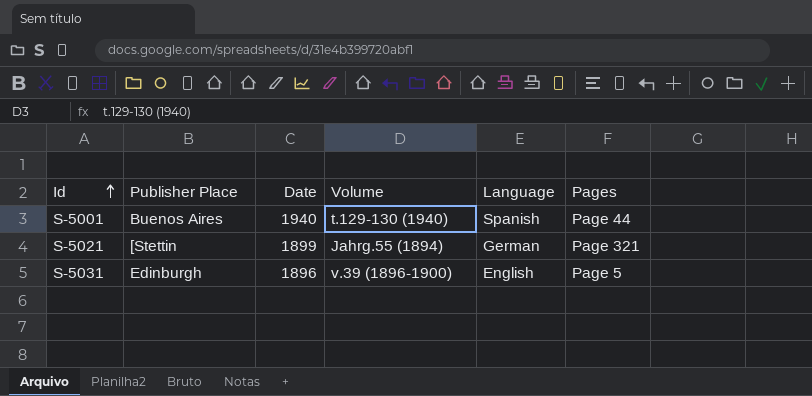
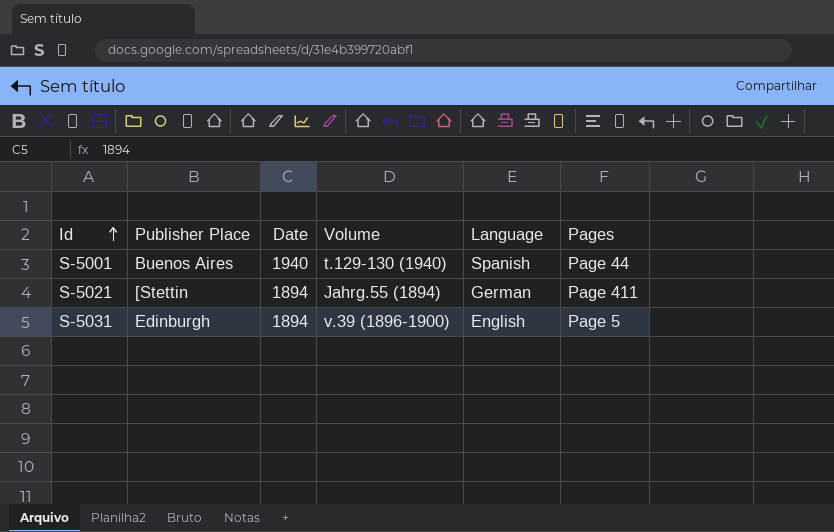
S-5021 | Date: 1899 -> 1894
S-5021 | Pages: Page 321 -> Page 411
S-5031 | Date: 1896 -> 1894

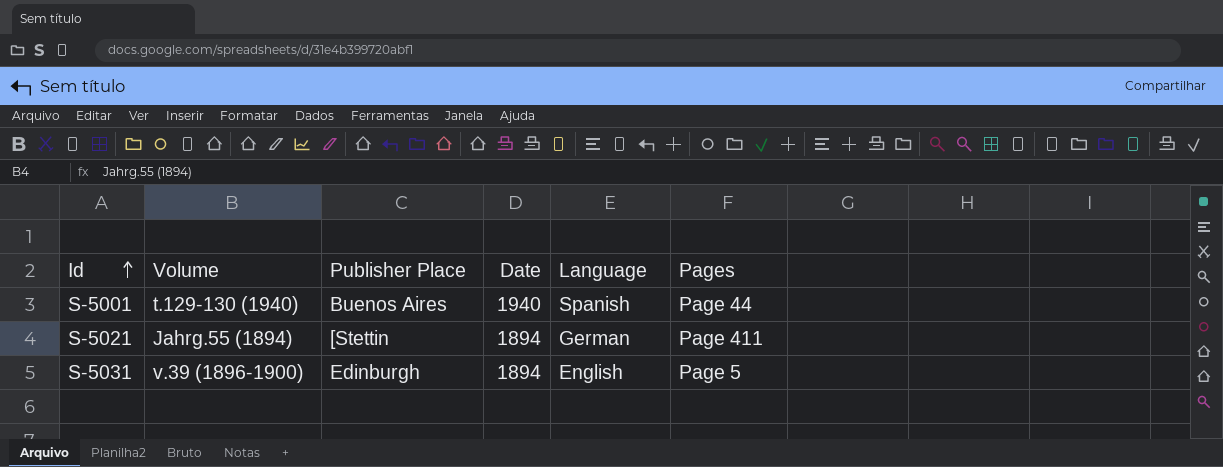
column Volume | position: 4 -> 2

